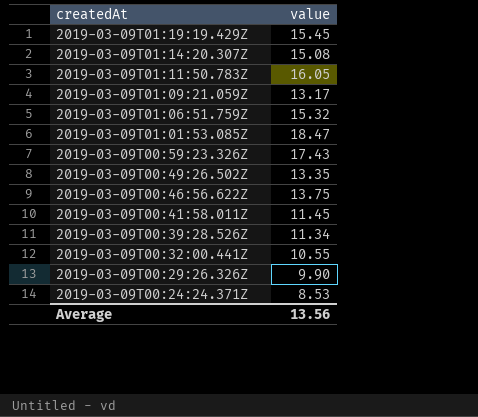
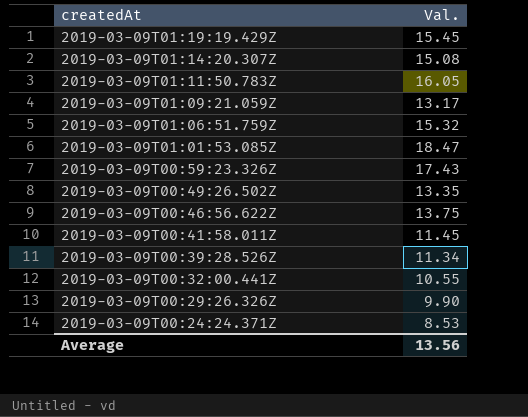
column name: value -> Val.

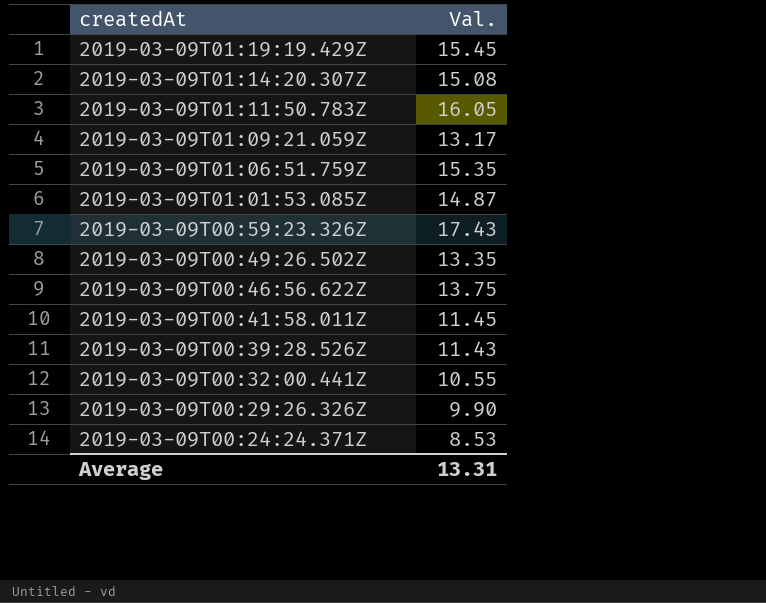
2019-03-09T01:06:51.759Z | Val.: 15.32 -> 15.35
2019-03-09T01:01:53.085Z | Val.: 18.47 -> 14.87
2019-03-09T00:39:28.526Z | Val.: 11.34 -> 11.43
Average | Val.: 13.56 -> 13.31

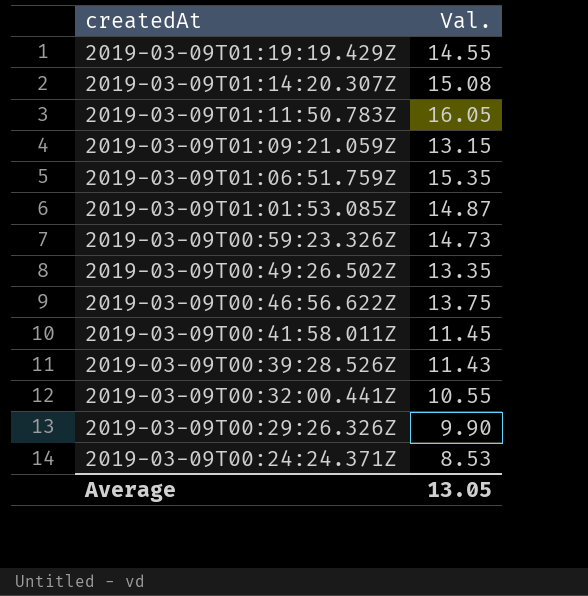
2019-03-09T01:19:19.429Z | Val.: 15.45 -> 14.55
2019-03-09T01:09:21.059Z | Val.: 13.17 -> 13.15
2019-03-09T00:59:23.326Z | Val.: 17.43 -> 14.73
Average | Val.: 13.31 -> 13.05

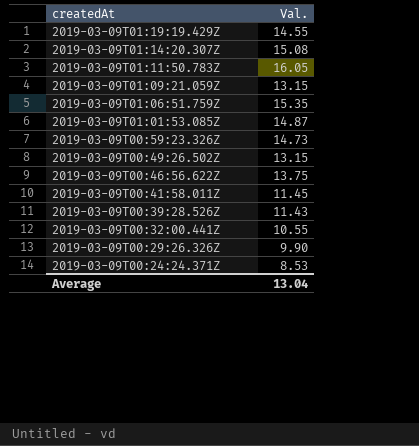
2019-03-09T00:49:26.502Z | Val.: 13.35 -> 13.15
Average | Val.: 13.05 -> 13.04

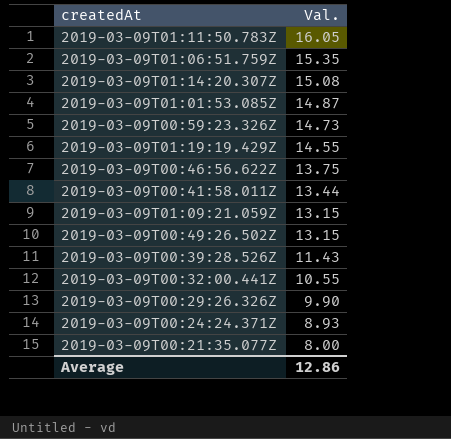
row order: createdAt descending -> Val. descending
2019-03-09T00:41:58.011Z | Val.: 11.45 -> 13.44
2019-03-09T00:24:24.371Z | Val.: 8.53 -> 8.93
row 2019-03-09T00:21:35.077Z: none -> 8.00
Average | Val.: 13.04 -> 12.86

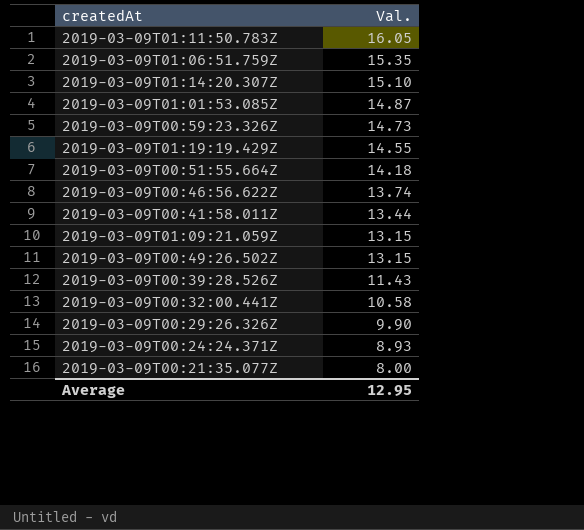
2019-03-09T01:14:20.307Z | Val.: 15.08 -> 15.10
row 2019-03-09T00:51:55.664Z: none -> 14.18
2019-03-09T00:46:56.622Z | Val.: 13.75 -> 13.74
2019-03-09T00:32:00.441Z | Val.: 10.55 -> 10.58
Average | Val.: 12.86 -> 12.95

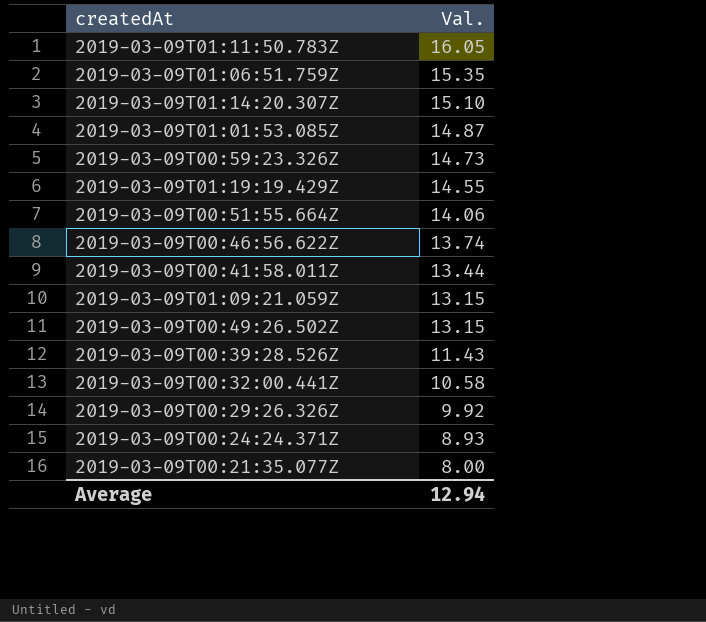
2019-03-09T00:51:55.664Z | Val.: 14.18 -> 14.06
2019-03-09T00:29:26.326Z | Val.: 9.90 -> 9.92
Average | Val.: 12.95 -> 12.94

